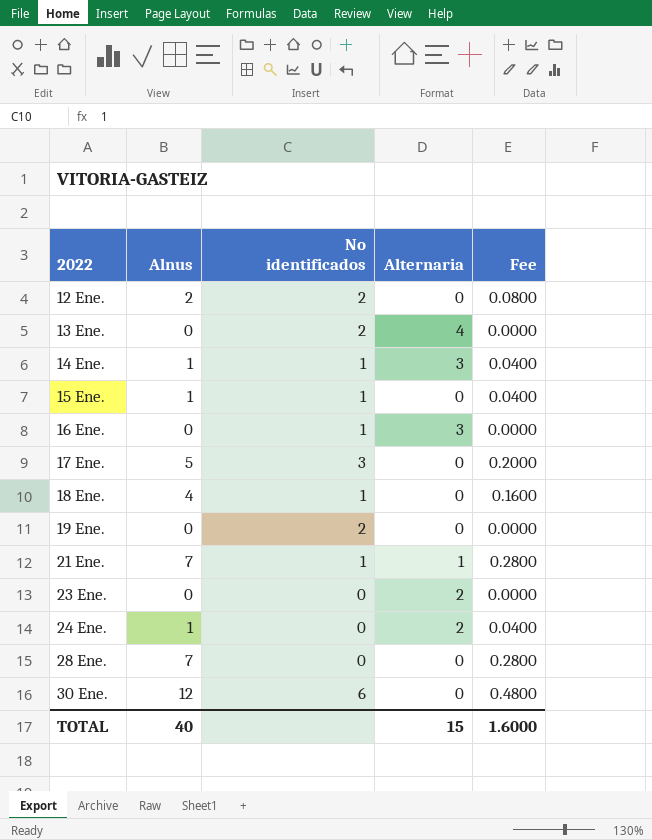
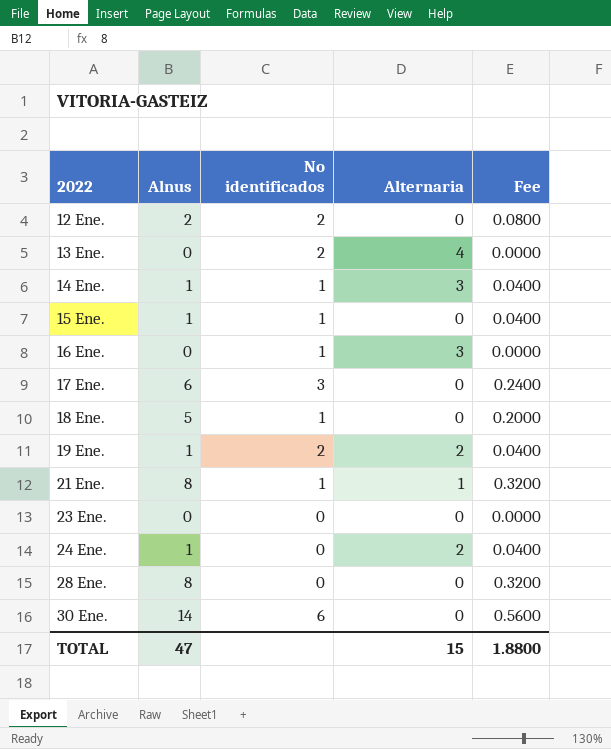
17 Ene. | Alnus: 5 -> 6
17 Ene. | Fee: 0.2000 -> 0.2400
18 Ene. | Alnus: 4 -> 5
18 Ene. | Fee: 0.1600 -> 0.2000
19 Ene. | Alnus: 0 -> 1
19 Ene. | Alternaria: 0 -> 2
19 Ene. | Fee: 0.0000 -> 0.0400
21 Ene. | Alnus: 7 -> 8
21 Ene. | Fee: 0.2800 -> 0.3200
23 Ene. | Alternaria: 2 -> 0
28 Ene. | Alnus: 7 -> 8
28 Ene. | Fee: 0.2800 -> 0.3200
30 Ene. | Alnus: 12 -> 14
30 Ene. | Fee: 0.4800 -> 0.5600
TOTAL | Alnus: 40 -> 47
TOTAL | Fee: 1.6000 -> 1.8800

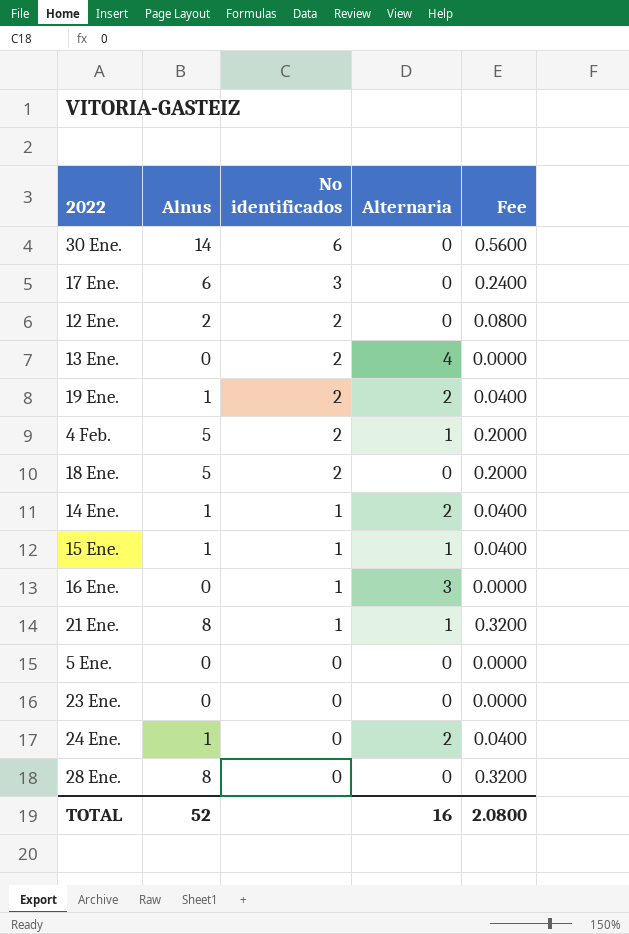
row order: 2022 ascending -> No identificados descending
row 4 Feb.: none -> 5 | 2 | 1 | 0.2000
18 Ene. | No identificados: 1 -> 2
14 Ene. | Alternaria: 3 -> 2
15 Ene. | Alternaria: 0 -> 1
row 5 Ene.: none -> 0 | 0 | 0 | 0.0000
TOTAL | Alnus: 47 -> 52
TOTAL | Alternaria: 15 -> 16
TOTAL | Fee: 1.8800 -> 2.0800

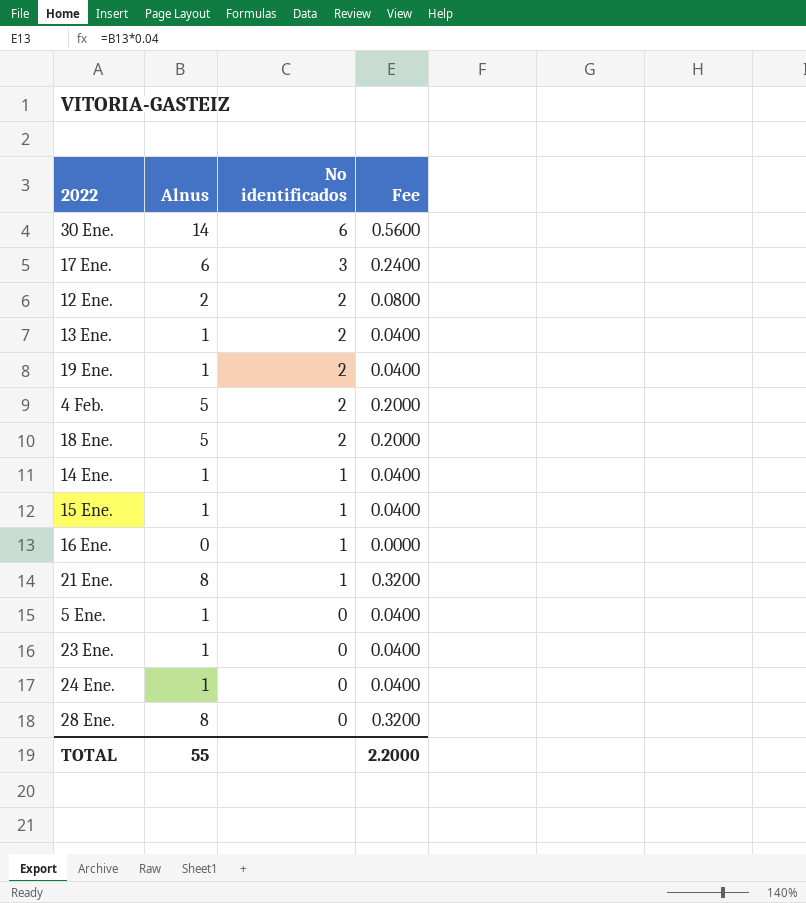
column Alternaria | position: 4 -> none
13 Ene. | Alnus: 0 -> 1
13 Ene. | Fee: 0.0000 -> 0.0400
5 Ene. | Alnus: 0 -> 1
5 Ene. | Fee: 0.0000 -> 0.0400
23 Ene. | Alnus: 0 -> 1
23 Ene. | Fee: 0.0000 -> 0.0400
TOTAL | Alnus: 52 -> 55
TOTAL | Fee: 2.0800 -> 2.2000

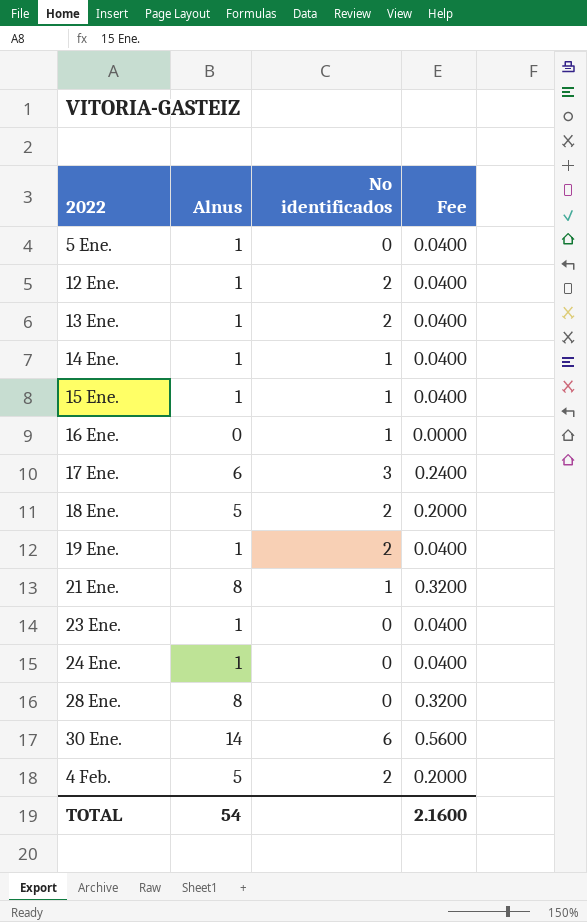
row order: No identificados descending -> 2022 ascending
12 Ene. | Alnus: 2 -> 1
12 Ene. | Fee: 0.0800 -> 0.0400
TOTAL | Alnus: 55 -> 54
TOTAL | Fee: 2.2000 -> 2.1600

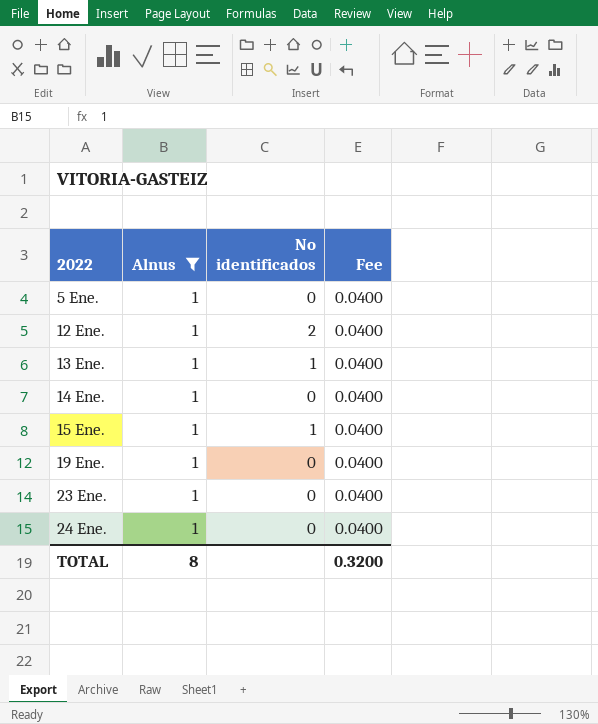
filter: none -> Alnus = 1
13 Ene. | No identificados: 2 -> 1
14 Ene. | No identificados: 1 -> 0
19 Ene. | No identificados: 2 -> 0
TOTAL | Alnus: 54 -> 8
TOTAL | Fee: 2.1600 -> 0.3200

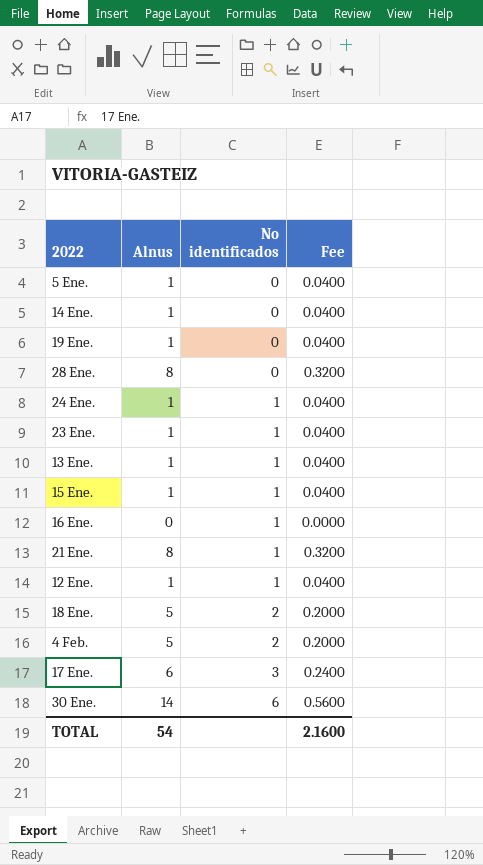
filter: Alnus = 1 -> none
row order: 2022 ascending -> No identificados ascending
24 Ene. | No identificados: 0 -> 1
23 Ene. | No identificados: 0 -> 1
12 Ene. | No identificados: 2 -> 1
TOTAL | Alnus: 8 -> 54
TOTAL | Fee: 0.3200 -> 2.1600

